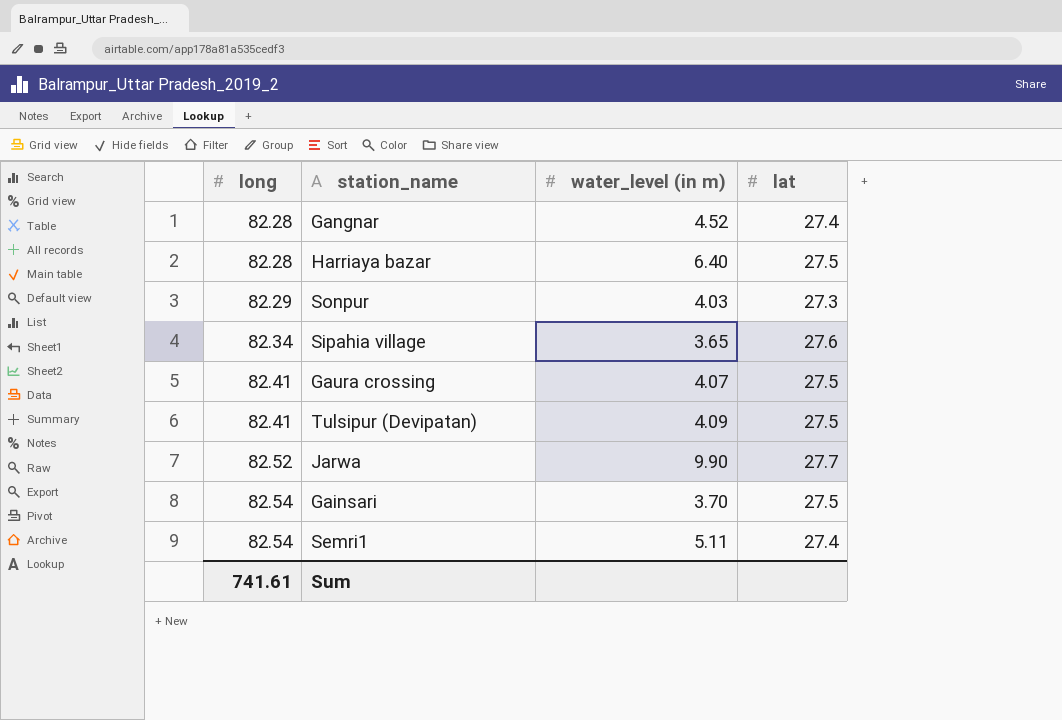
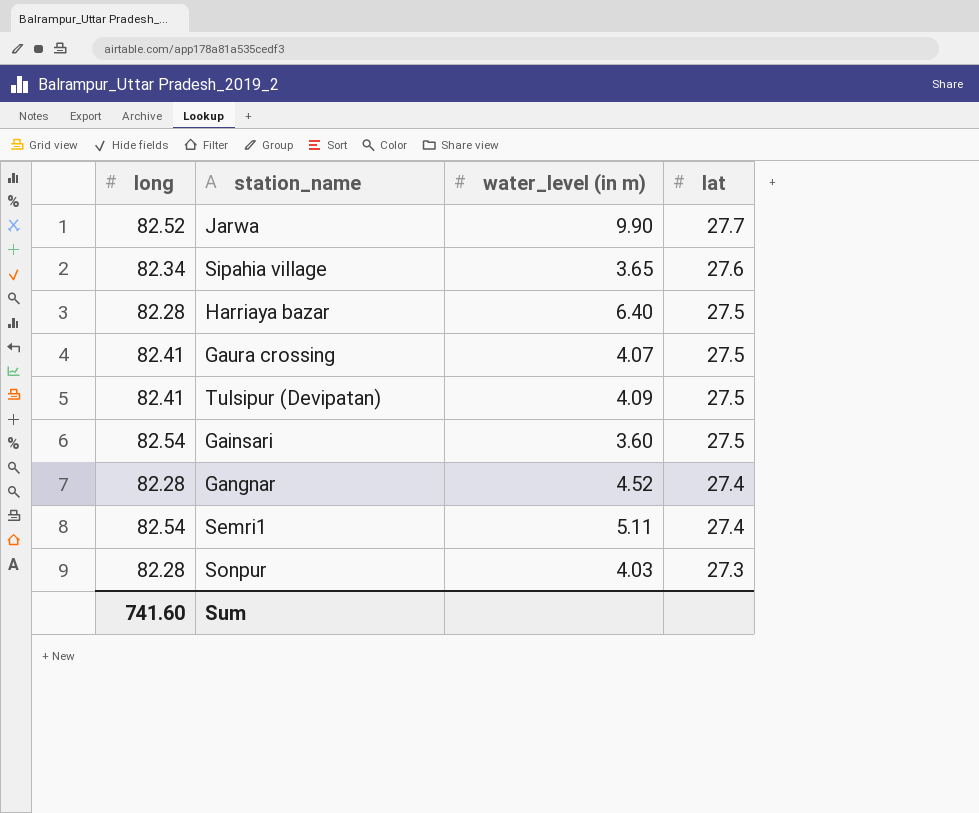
row order: long ascending -> lat descending
Gainsari | water_level (in m): 3.70 -> 3.60
Sonpur | long: 82.29 -> 82.28
Sum | long: 741.61 -> 741.60

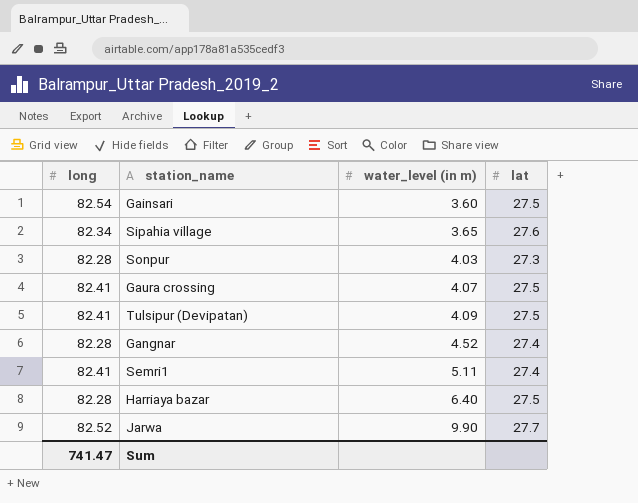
row order: lat descending -> water_level (in m) ascending
Semri1 | long: 82.54 -> 82.41
Sum | long: 741.60 -> 741.47

